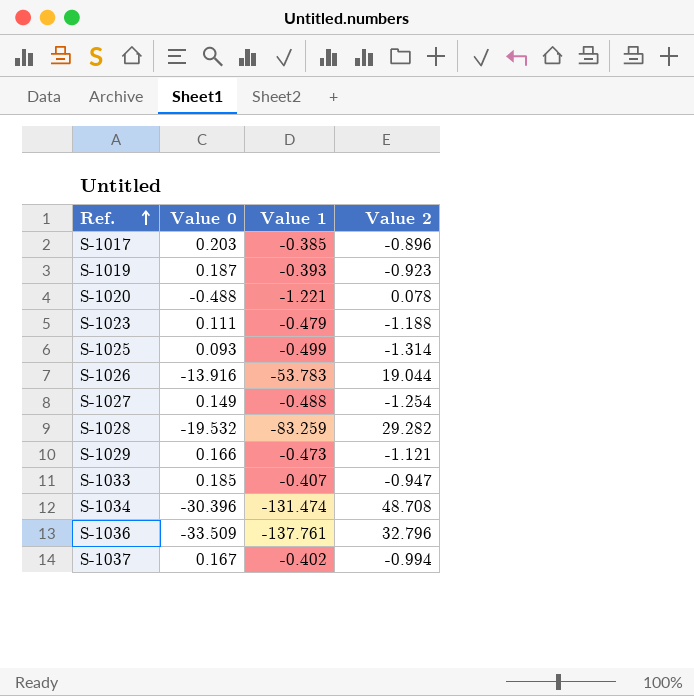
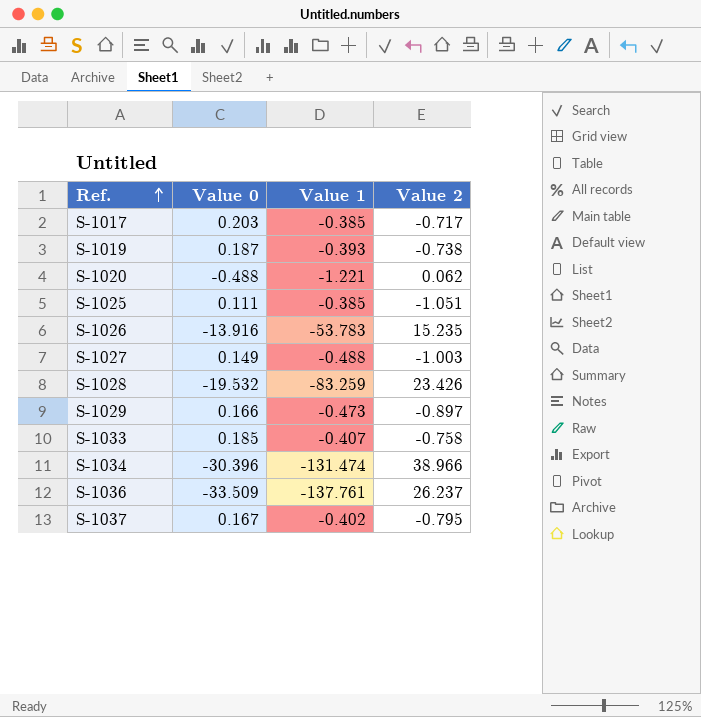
row S-1023: 0.111 | -0.479 | -1.188 -> none
S-1017 | Value 2: -0.896 -> -0.717
S-1019 | Value 2: -0.923 -> -0.738
S-1020 | Value 2: 0.078 -> 0.062
S-1025 | Value 0: 0.093 -> 0.111
S-1025 | Value 1: -0.499 -> -0.385
S-1025 | Value 2: -1.314 -> -1.051
S-1026 | Value 2: 19.044 -> 15.235
S-1027 | Value 2: -1.254 -> -1.003
S-1028 | Value 2: 29.282 -> 23.426
S-1029 | Value 2: -1.121 -> -0.897
S-1033 | Value 2: -0.947 -> -0.758
S-1034 | Value 2: 48.708 -> 38.966
S-1036 | Value 2: 32.796 -> 26.237
S-1037 | Value 2: -0.994 -> -0.795

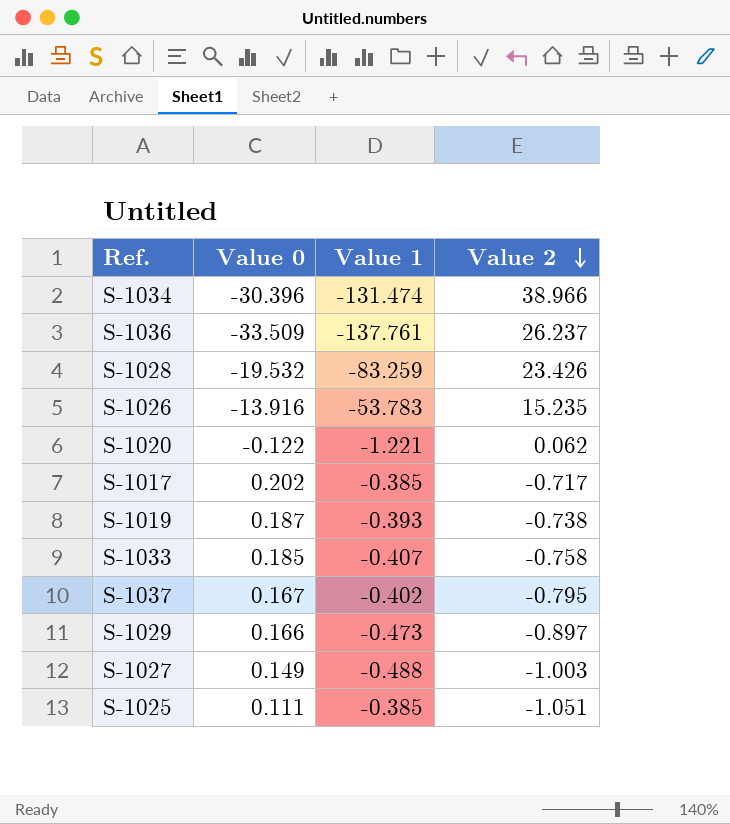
row order: Ref. ascending -> Value 2 descending
S-1020 | Value 0: -0.488 -> -0.122
S-1017 | Value 0: 0.203 -> 0.202

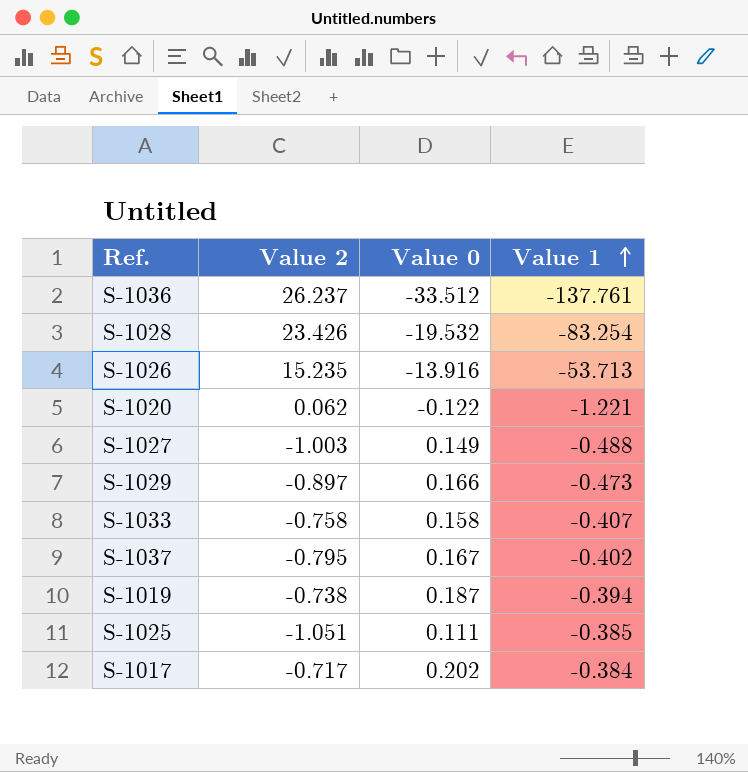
row order: Value 2 descending -> Value 1 ascending
column Value 2 | position: 4 -> 2
row S-1034: -30.396 | -131.474 | 38.966 -> none
S-1036 | Value 0: -33.509 -> -33.512
S-1028 | Value 1: -83.259 -> -83.254
S-1026 | Value 1: -53.783 -> -53.713
S-1033 | Value 0: 0.185 -> 0.158
S-1019 | Value 1: -0.393 -> -0.394
S-1017 | Value 1: -0.385 -> -0.384

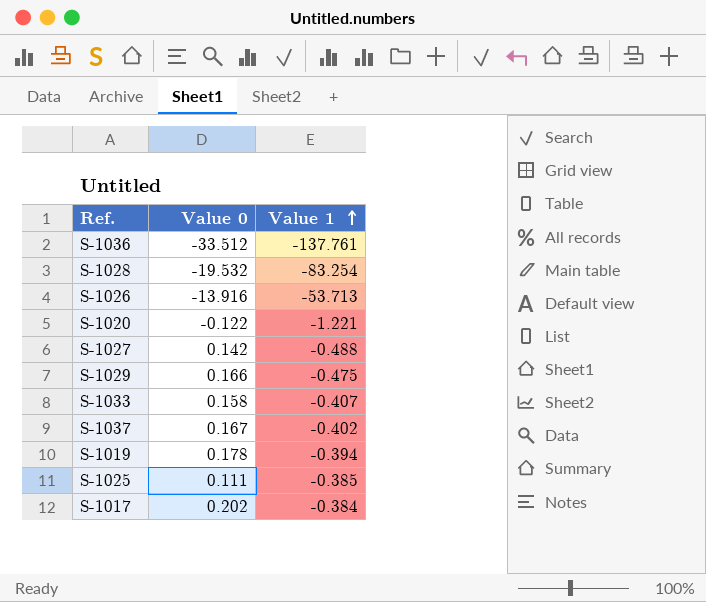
column Value 2 | position: 2 -> none
S-1027 | Value 0: 0.149 -> 0.142
S-1029 | Value 1: -0.473 -> -0.475
S-1019 | Value 0: 0.187 -> 0.178

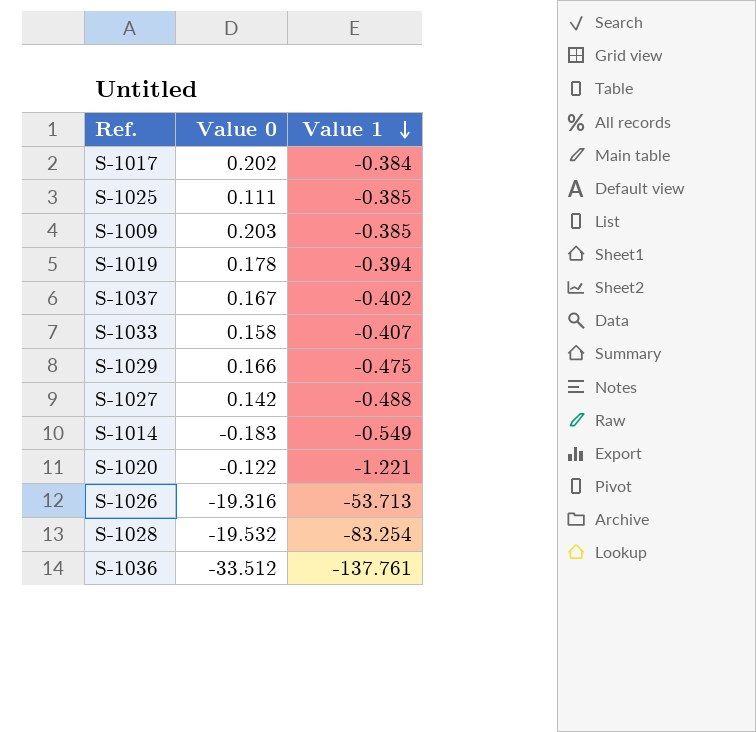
row order: Value 1 ascending -> Value 1 descending
row S-1009: none -> 0.203 | -0.385
row S-1014: none -> -0.183 | -0.549
S-1026 | Value 0: -13.916 -> -19.316

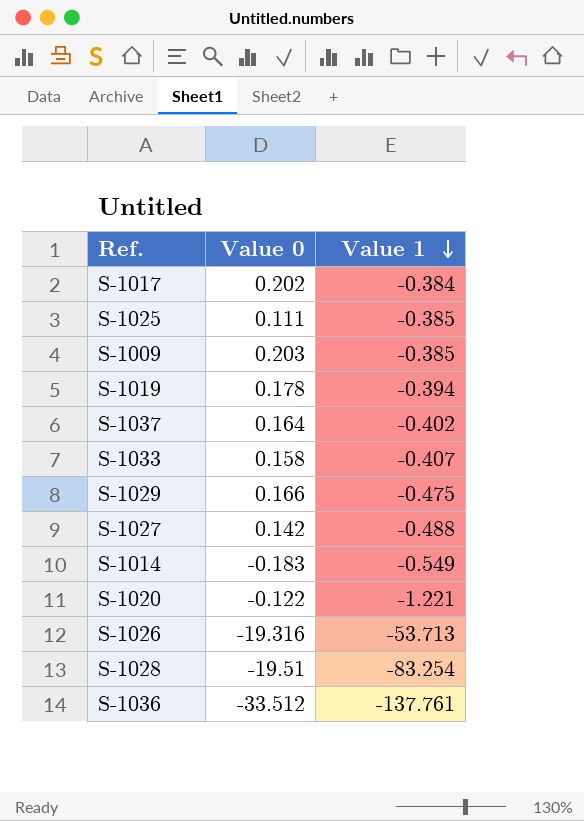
S-1037 | Value 0: 0.167 -> 0.164
S-1028 | Value 0: -19.532 -> -19.51

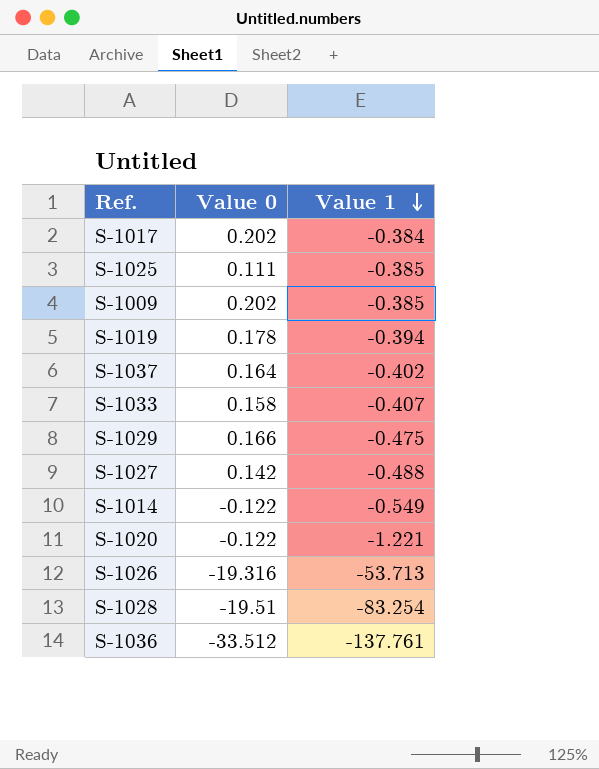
S-1009 | Value 0: 0.203 -> 0.202
S-1014 | Value 0: -0.183 -> -0.122

